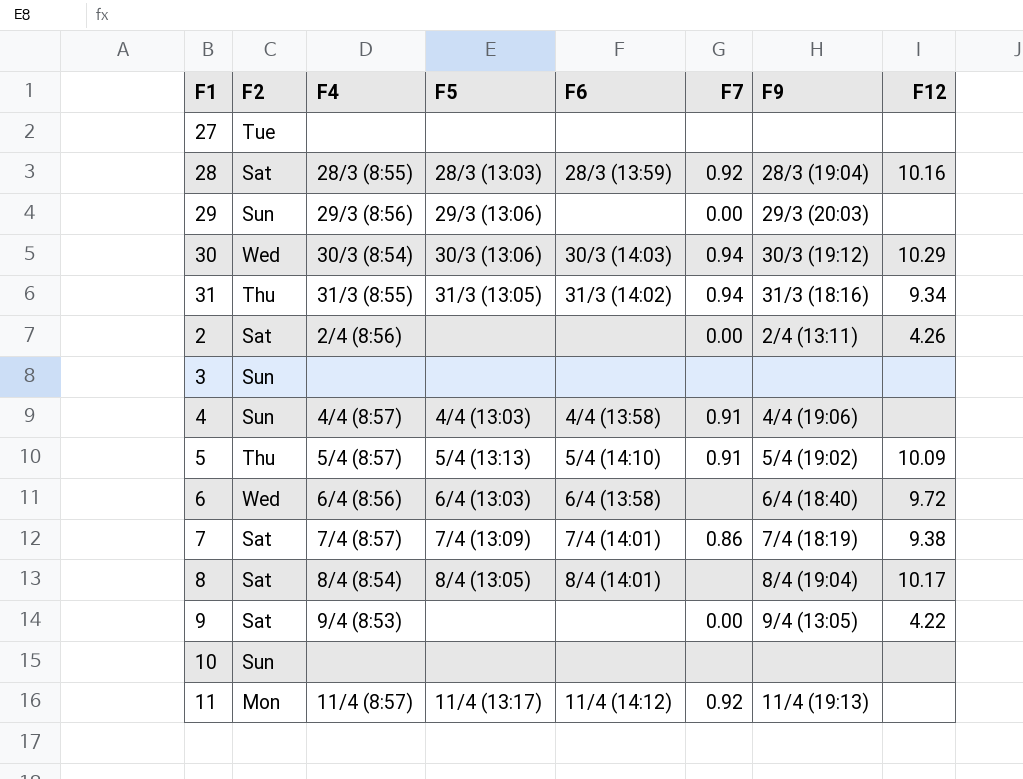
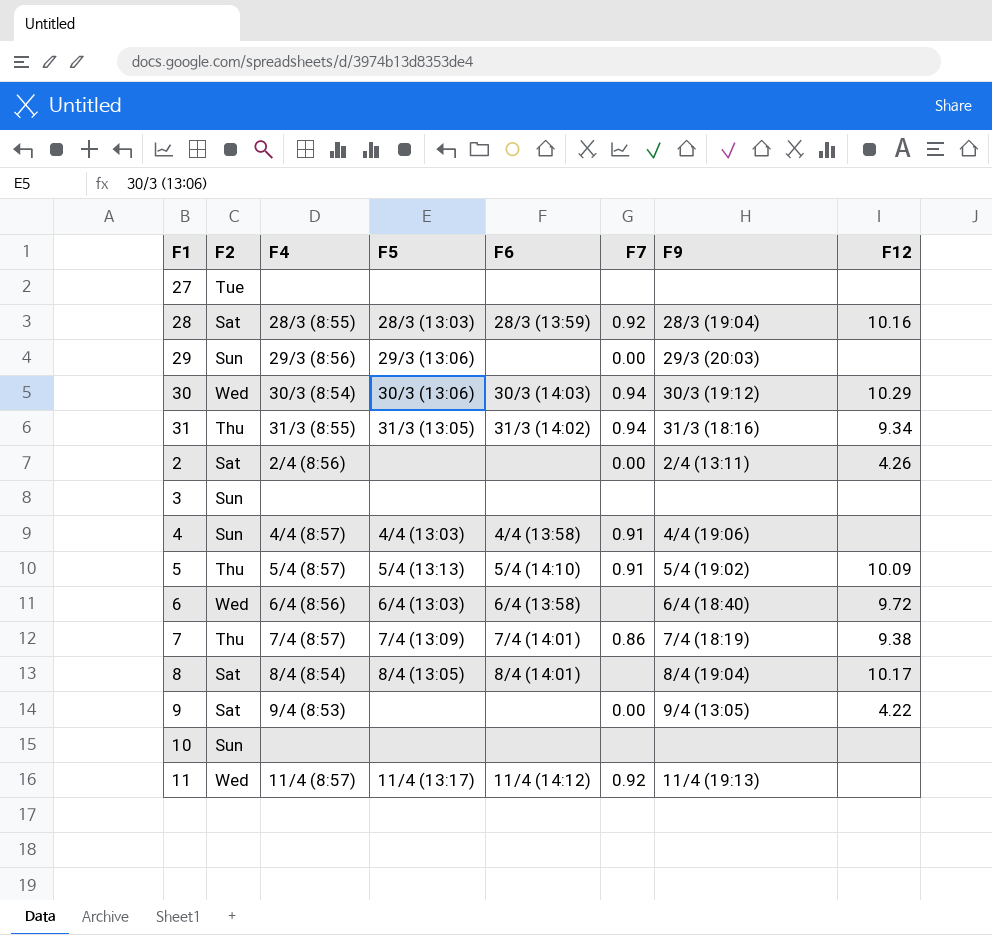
7 | F2: Sat -> Thu
11 | F2: Mon -> Wed

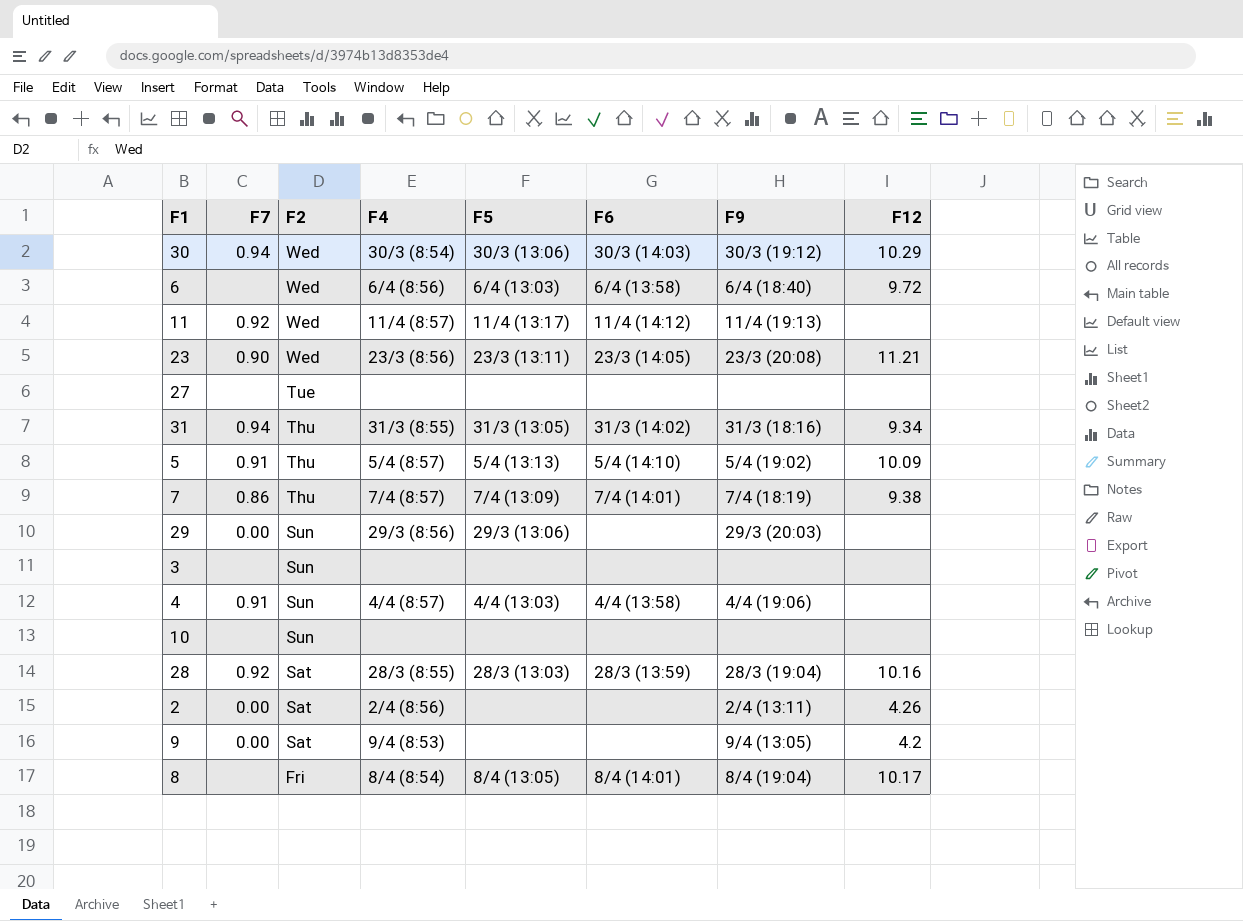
row order: none -> F2 descending
column F7 | position: 6 -> 2
row 23: none -> 0.90 | Wed | 23/3 (8:56) | 23/3 (13:11) | 23/3 (14:05) | 23/3 (20:08) | 11.21
9 | F12: 4.22 -> 4.2
8 | F2: Sat -> Fri

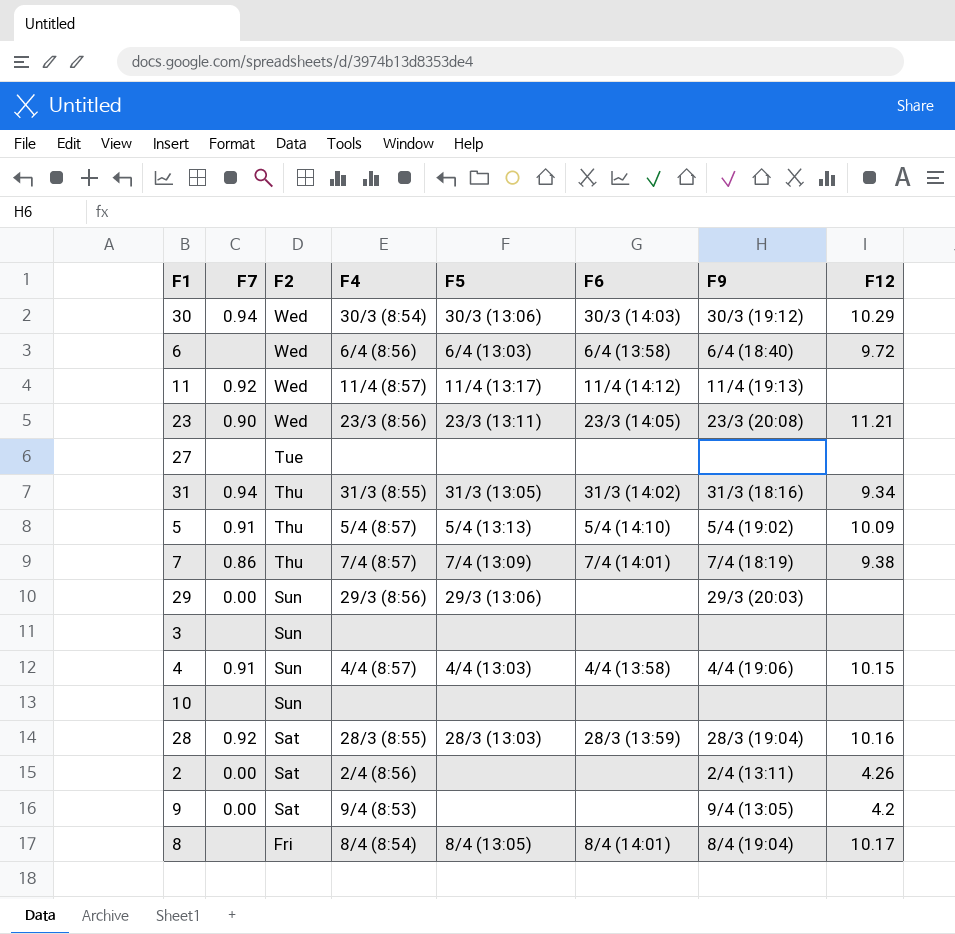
4 | F12: none -> 10.15

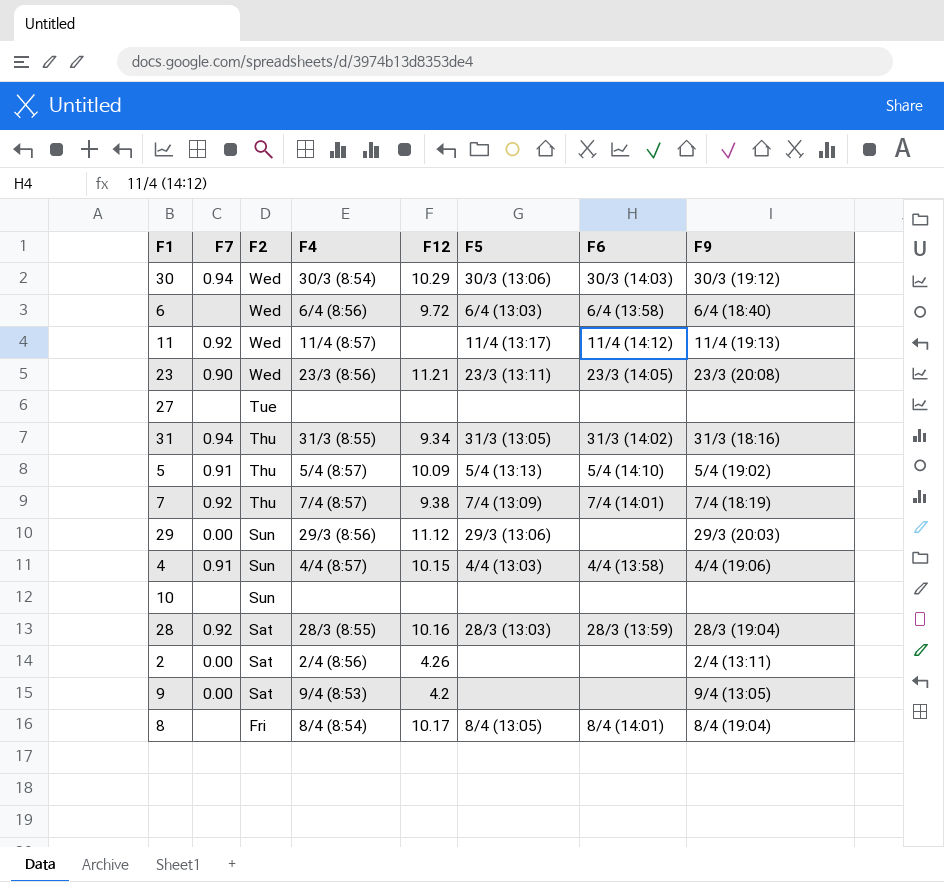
column F12 | position: 8 -> 5
row 3: none | Sun | none | none | none | none | none -> none
7 | F7: 0.86 -> 0.92
29 | F12: none -> 11.12

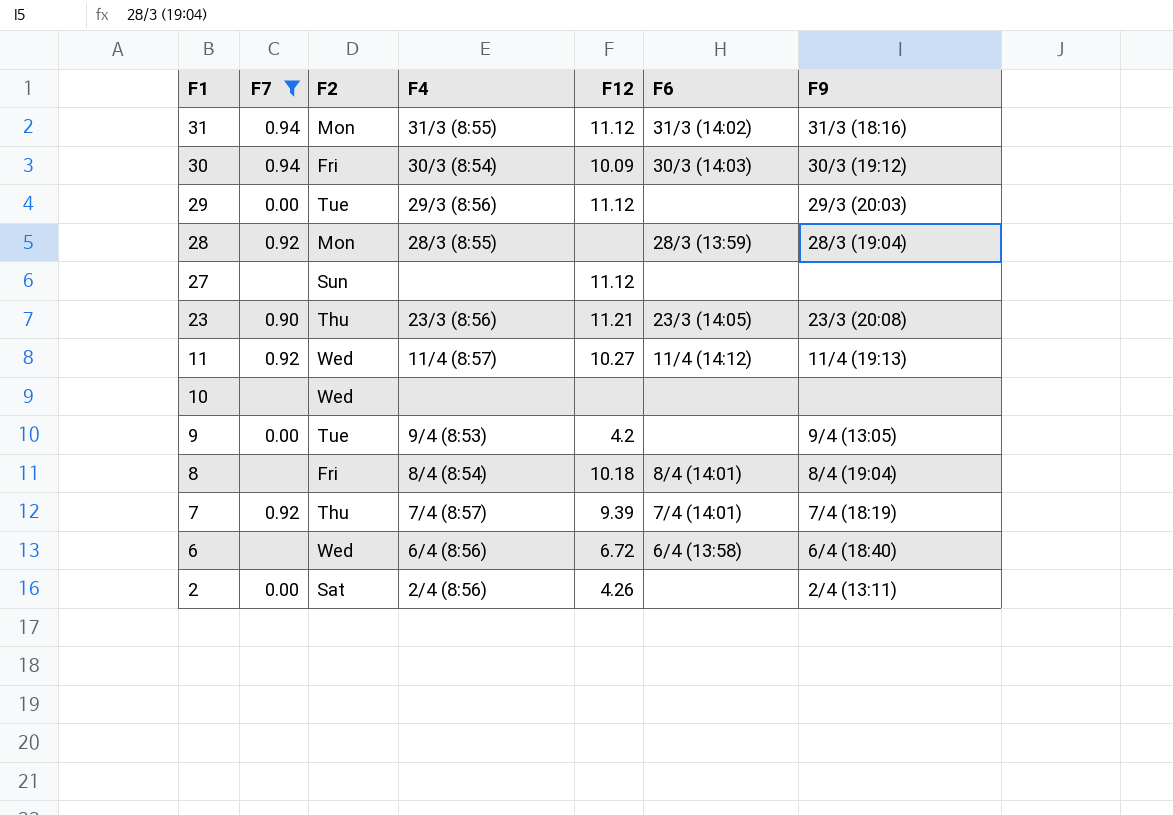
filter: none -> F7 != 0.91
row order: F2 descending -> F1 descending
column F5 | position: 6 -> none
31 | F2: Thu -> Mon
31 | F12: 9.34 -> 11.12
30 | F2: Wed -> Fri
30 | F12: 10.29 -> 10.09
29 | F2: Sun -> Tue
28 | F2: Sat -> Mon
28 | F12: 10.16 -> none
27 | F2: Tue -> Sun
27 | F12: none -> 11.12
23 | F2: Wed -> Thu
11 | F12: none -> 10.27
10 | F2: Sun -> Wed
9 | F2: Sat -> Tue
8 | F12: 10.17 -> 10.18
7 | F12: 9.38 -> 9.39
6 | F12: 9.72 -> 6.72

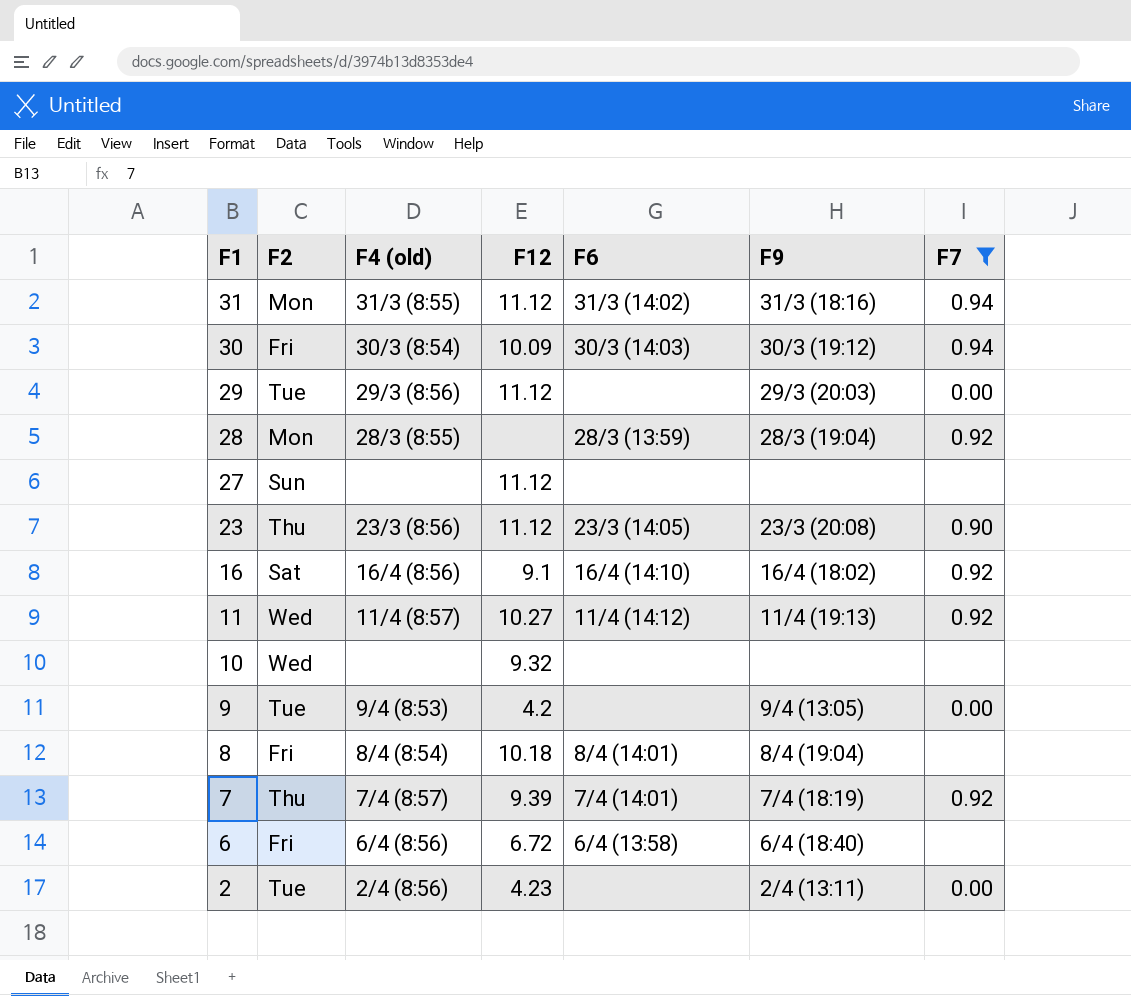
column name: F4 -> F4 (old)
column F7 | position: 2 -> 7
23 | F12: 11.21 -> 11.12
row 16: none -> Sat | 16/4 (8:56) | 9.1 | 16/4 (14:10) | 16/4 (18:02) | 0.92
10 | F12: none -> 9.32
6 | F2: Wed -> Fri
2 | F2: Sat -> Tue
2 | F12: 4.26 -> 4.23

